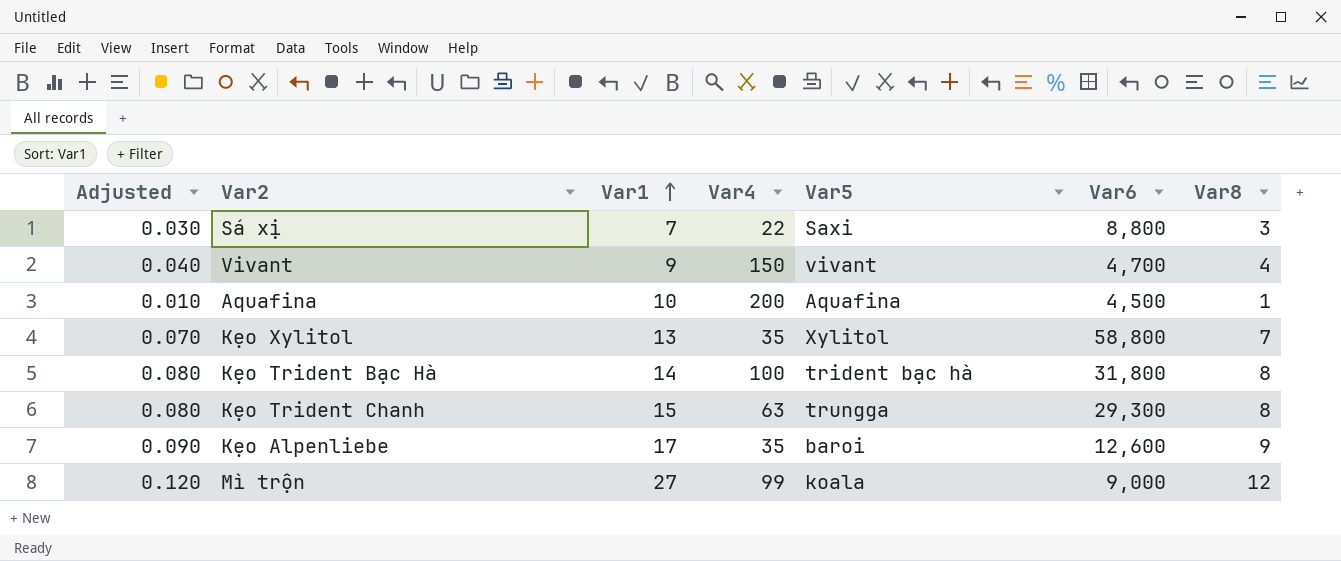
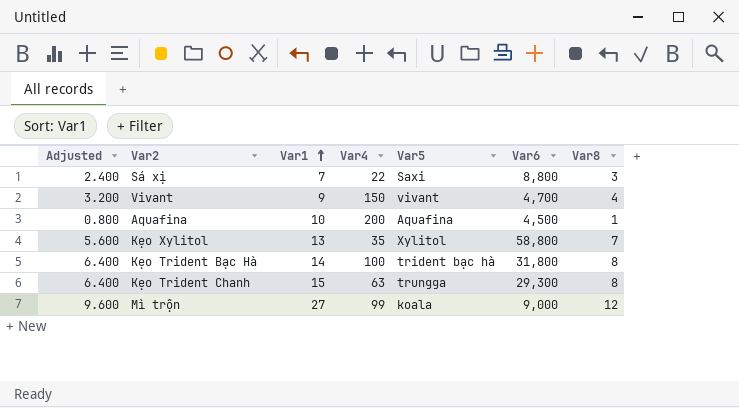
column Adjusted | formula: [Var8] * 0.01 -> [Var8] * 0.8
row Kẹo Alpenliebe: 0.090 | 17 | 35 | baroi | 12,600 | 9 -> none

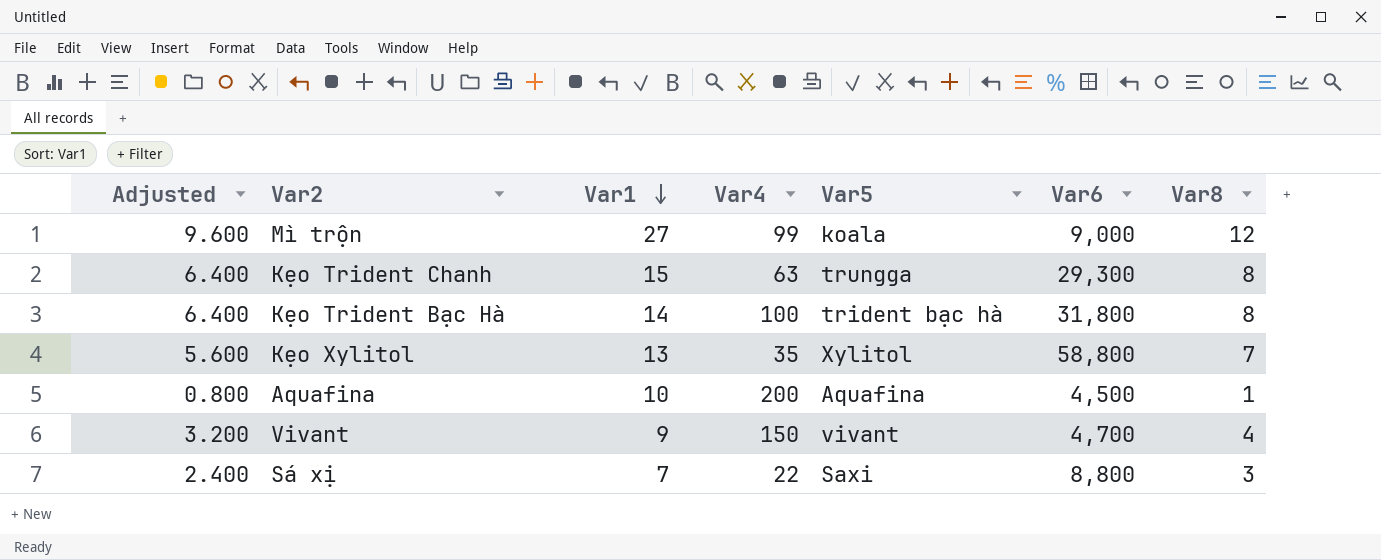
row order: Var1 ascending -> Var1 descending

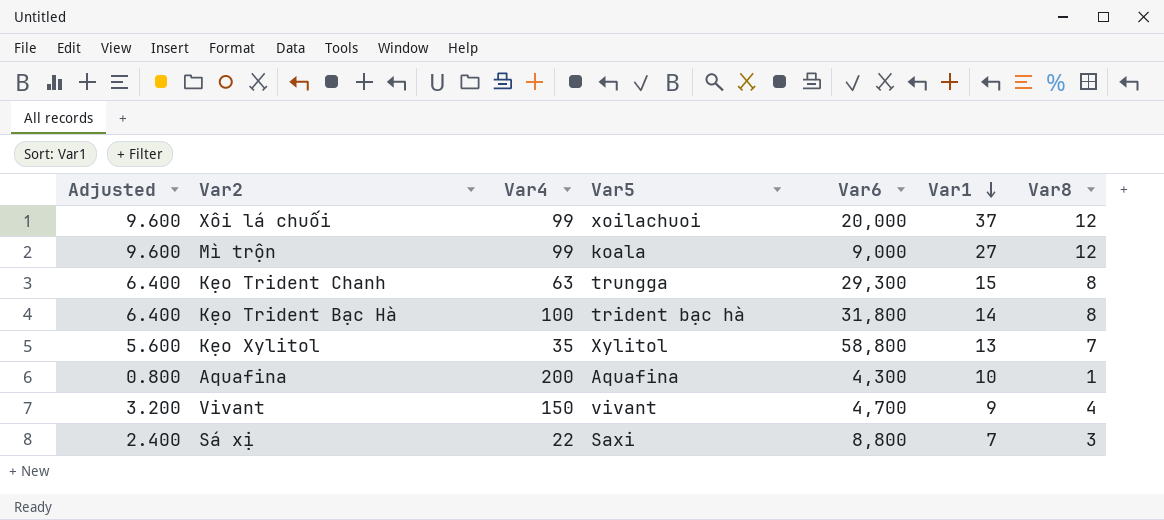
column Var1 | position: 3 -> 6
row Xôi lá chuối: none -> 9.600 | 99 | xoilachuoi | 20,000 | 37 | 12
Aquafina | Var6: 4,500 -> 4,300

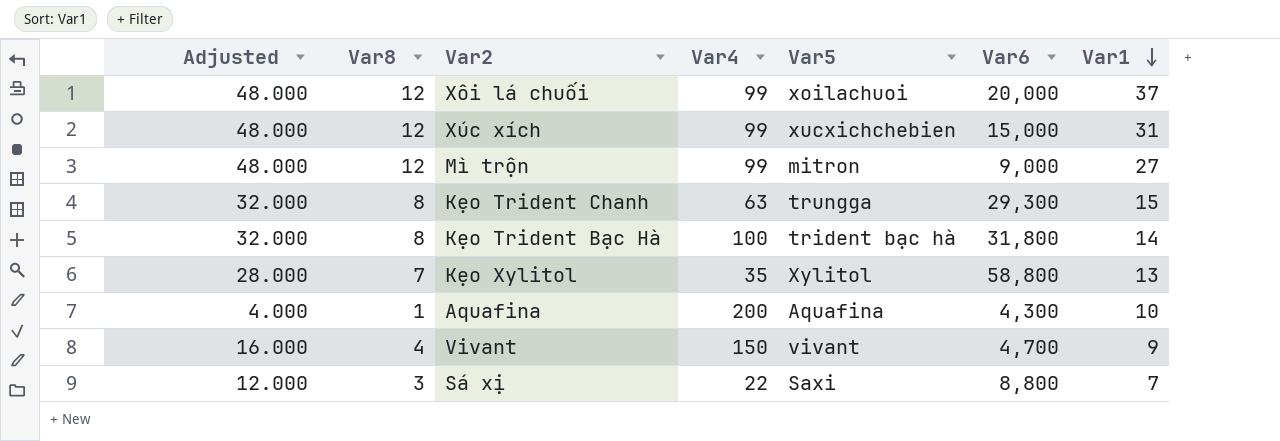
column Adjusted | formula: [Var8] * 0.8 -> [Var8] * 4
column Var8 | position: 7 -> 2
row Xúc xích: none -> 48.000 | 12 | 99 | xucxichchebien | 15,000 | 31
Mì trộn | Var5: koala -> mitron

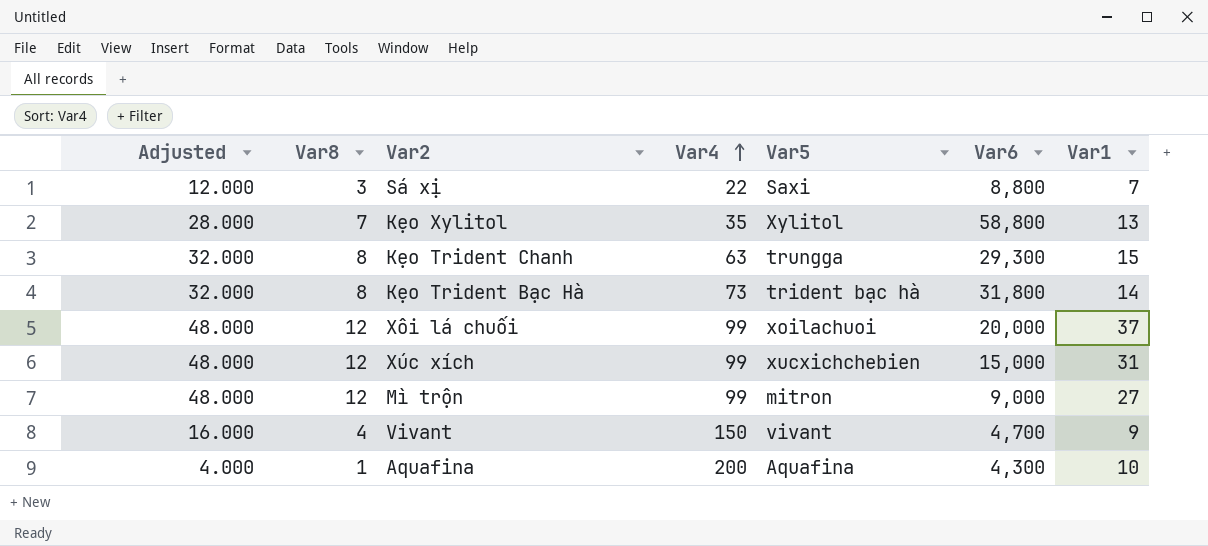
row order: Var1 descending -> Var4 ascending
Kẹo Trident Bạc Hà | Var4: 100 -> 73

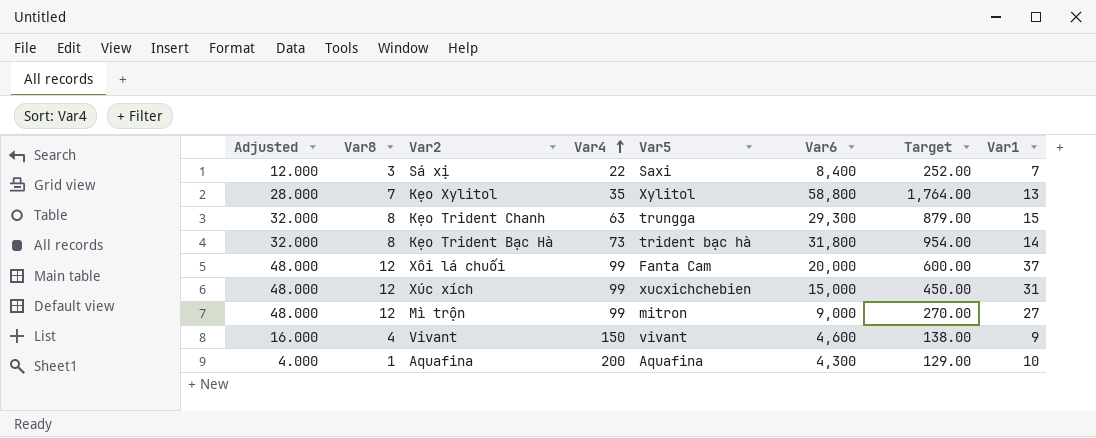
column Target | formula: none -> [Var6] * 0.03
Sá xị | Var6: 8,800 -> 8,400
Xôi lá chuối | Var5: xoilachuoi -> Fanta Cam
Vivant | Var6: 4,700 -> 4,600

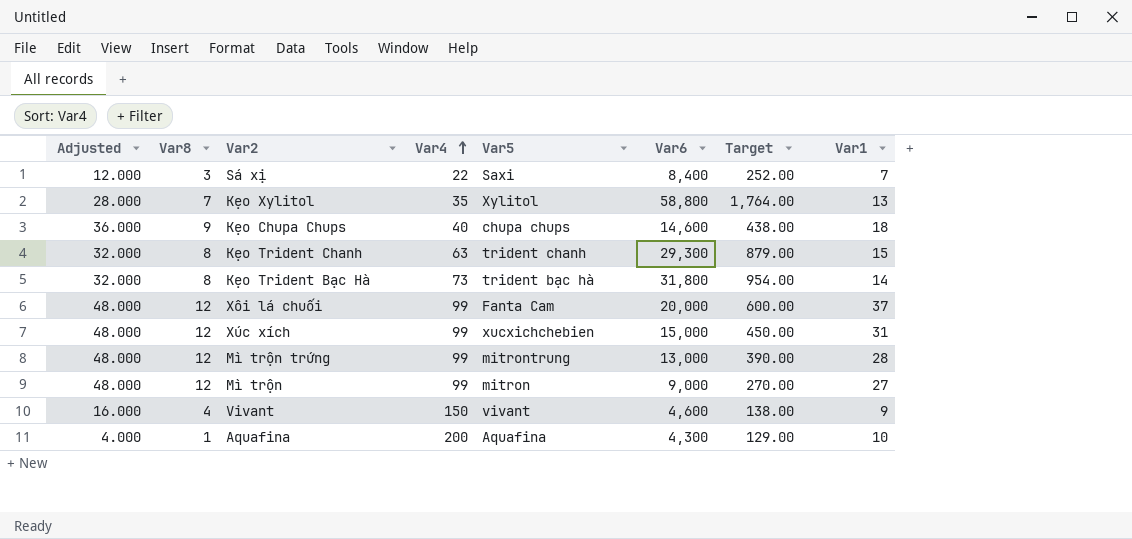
row Kẹo Chupa Chups: none -> 36.000 | 9 | 40 | chupa chups | 14,600 | 438.00 | 18
Kẹo Trident Chanh | Var5: trungga -> trident chanh
row Mì trộn trứng: none -> 48.000 | 12 | 99 | mitrontrung | 13,000 | 390.00 | 28

